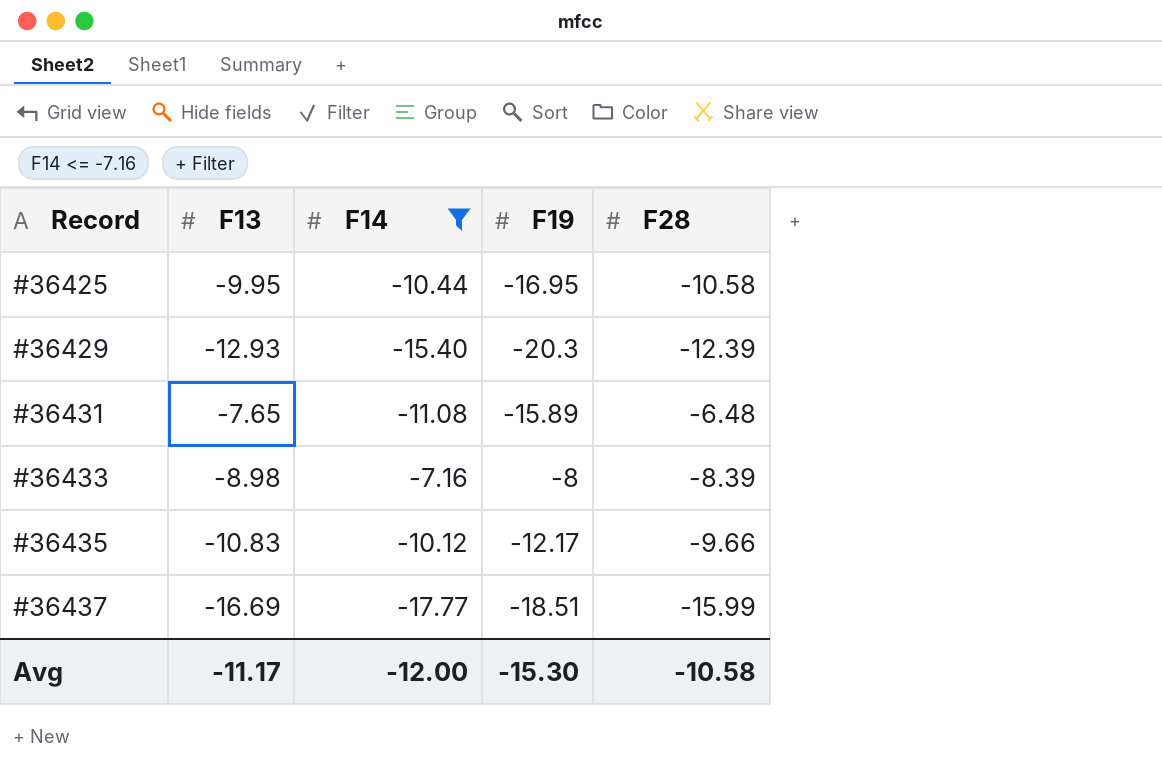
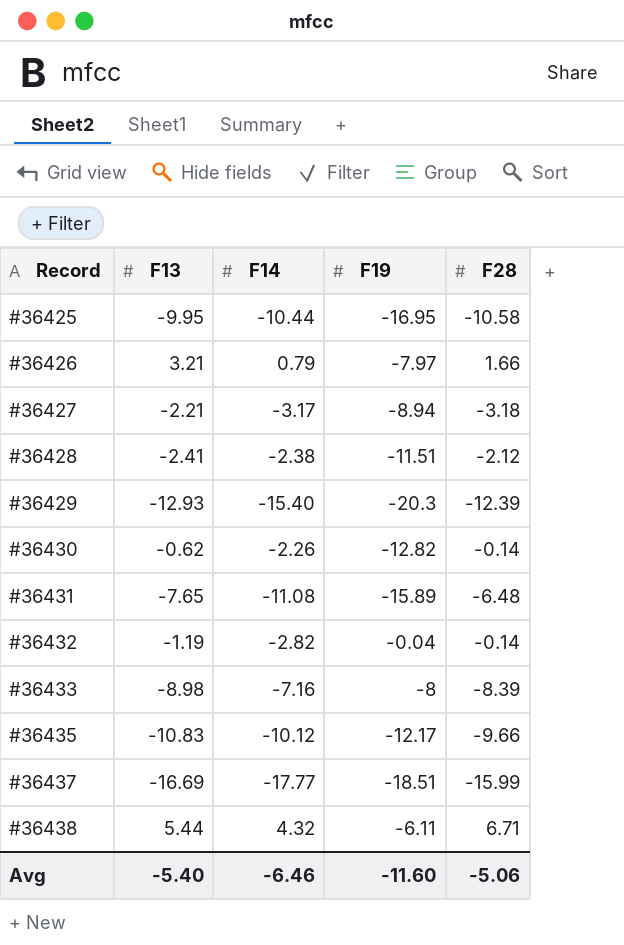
filter: F14 <= -7.16 -> none
Avg | F13: -11.17 -> -5.40
Avg | F14: -12.00 -> -6.46
Avg | F19: -15.30 -> -11.60
Avg | F28: -10.58 -> -5.06

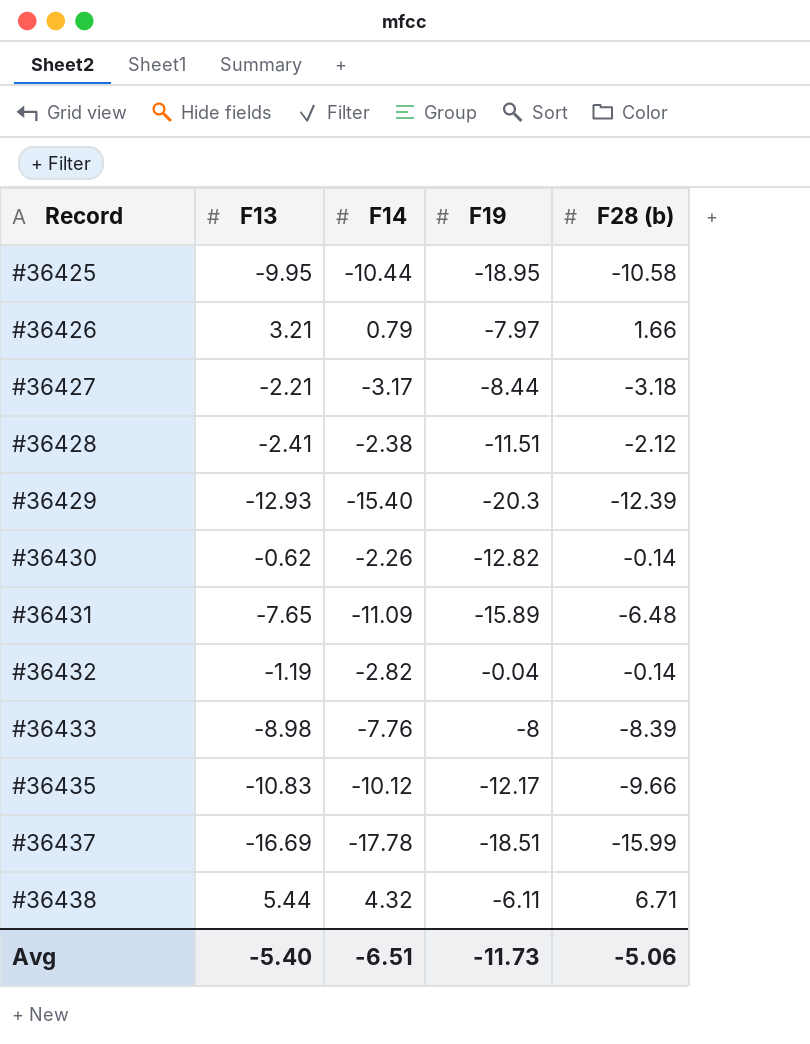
column name: F28 -> F28 (b)
#36425 | F19: -16.95 -> -18.95
#36427 | F19: -8.94 -> -8.44
#36431 | F14: -11.08 -> -11.09
#36433 | F14: -7.16 -> -7.76
#36437 | F14: -17.77 -> -17.78
Avg | F14: -6.46 -> -6.51
Avg | F19: -11.60 -> -11.73

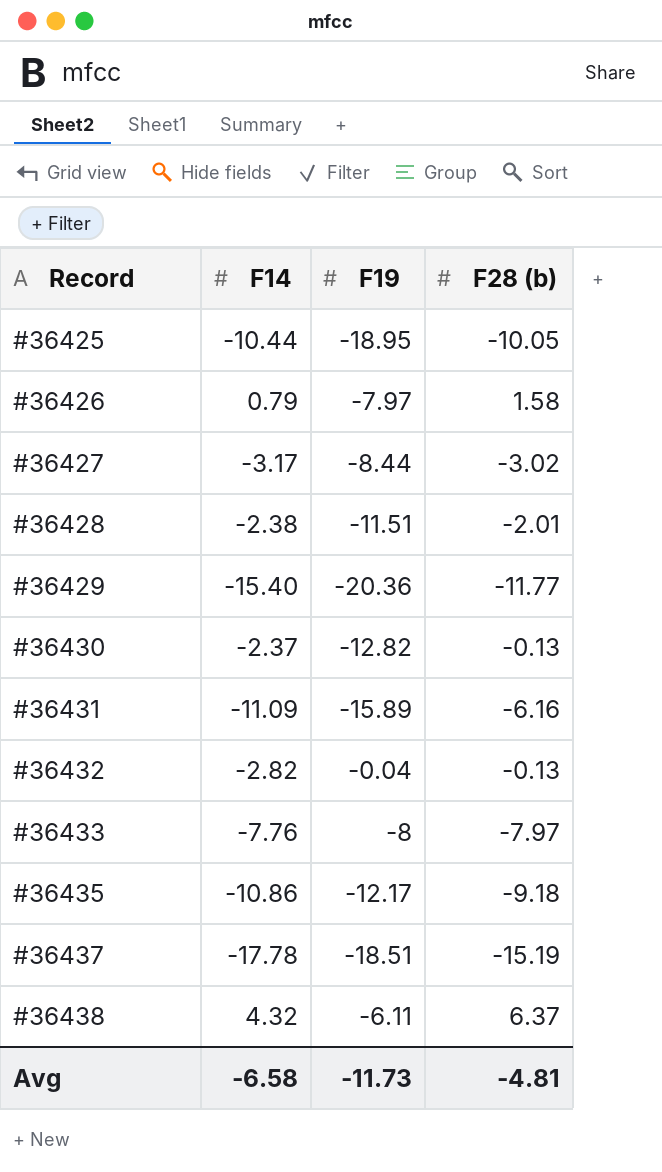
column F13 | position: 2 -> none
#36425 | F28 (b): -10.58 -> -10.05
#36426 | F28 (b): 1.66 -> 1.58
#36427 | F28 (b): -3.18 -> -3.02
#36428 | F28 (b): -2.12 -> -2.01
#36429 | F19: -20.3 -> -20.36
#36429 | F28 (b): -12.39 -> -11.77
#36430 | F14: -2.26 -> -2.37
#36430 | F28 (b): -0.14 -> -0.13
#36431 | F28 (b): -6.48 -> -6.16
#36432 | F28 (b): -0.14 -> -0.13
#36433 | F28 (b): -8.39 -> -7.97
#36435 | F14: -10.12 -> -10.86
#36435 | F28 (b): -9.66 -> -9.18
#36437 | F28 (b): -15.99 -> -15.19
#36438 | F28 (b): 6.71 -> 6.37
Avg | F14: -6.51 -> -6.58
Avg | F28 (b): -5.06 -> -4.81

